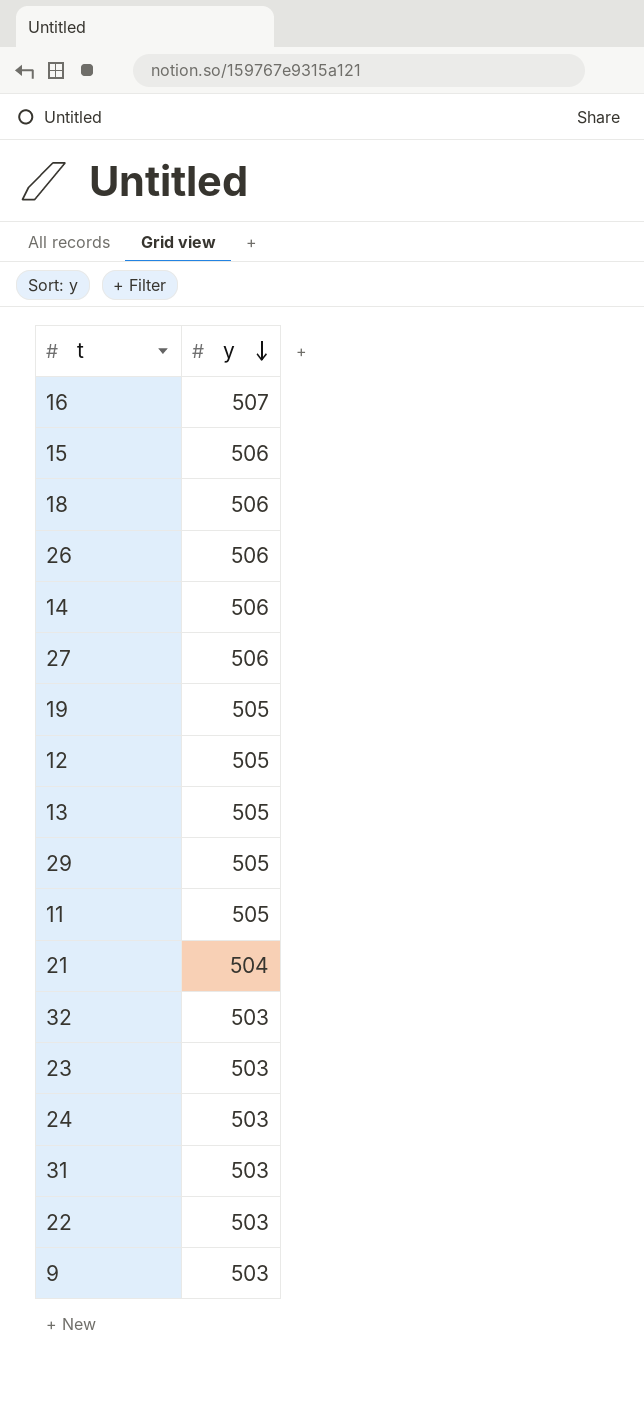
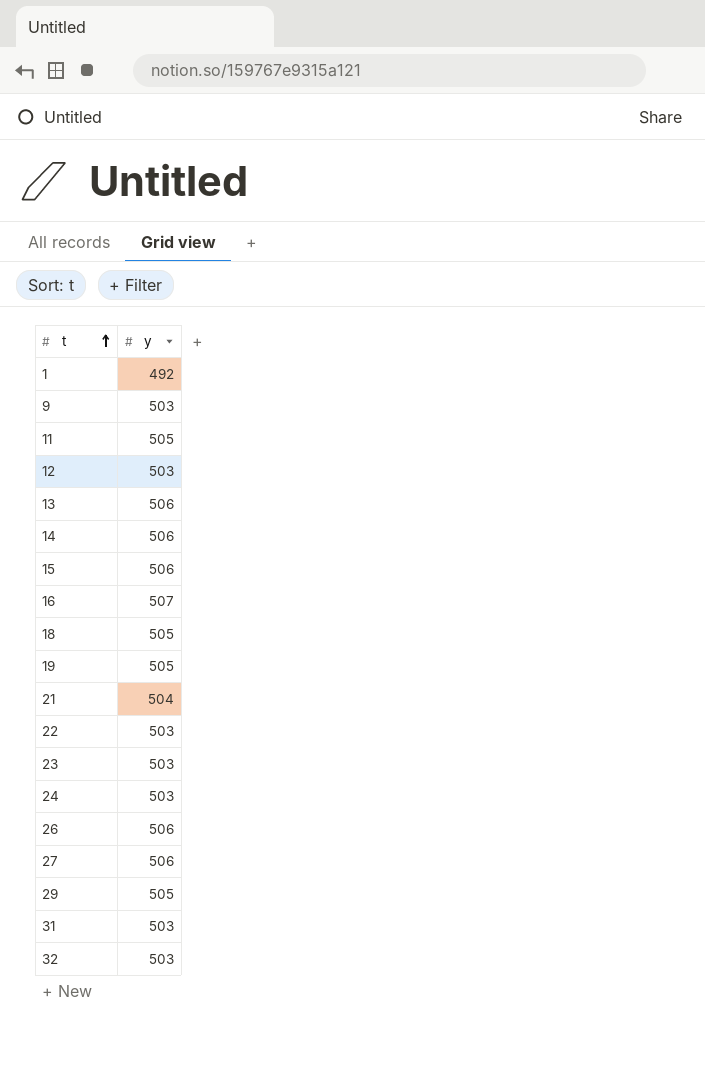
row order: y descending -> t ascending
row 1: none -> 492
12 | y: 505 -> 503
13 | y: 505 -> 506
18 | y: 506 -> 505

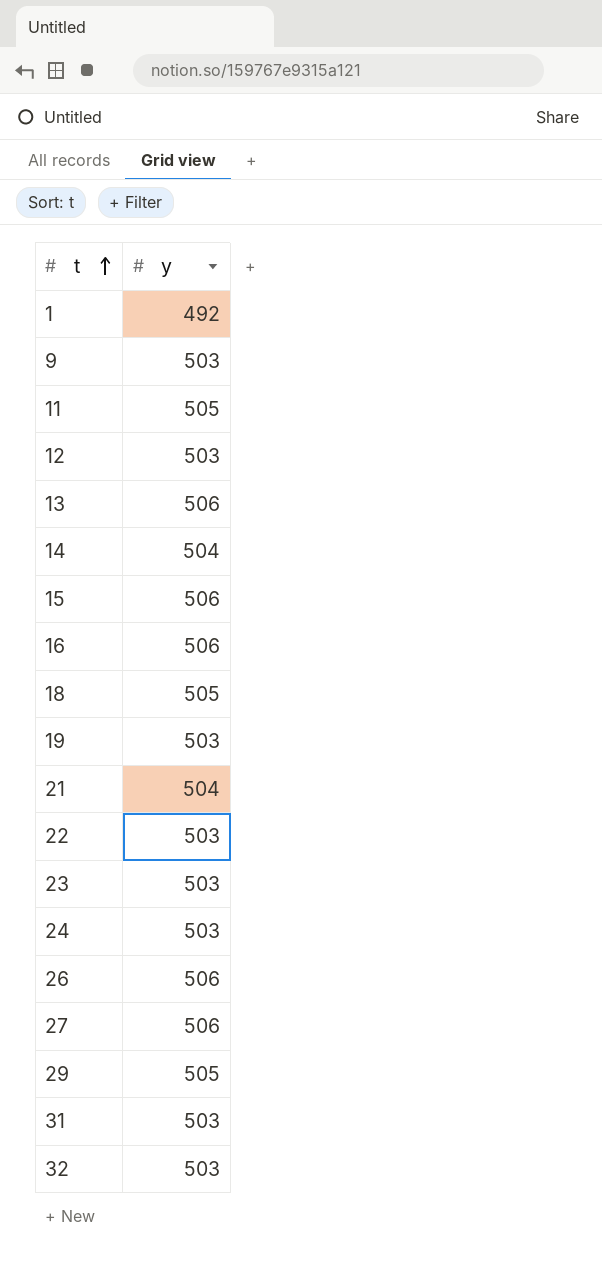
14 | y: 506 -> 504
16 | y: 507 -> 506
19 | y: 505 -> 503

